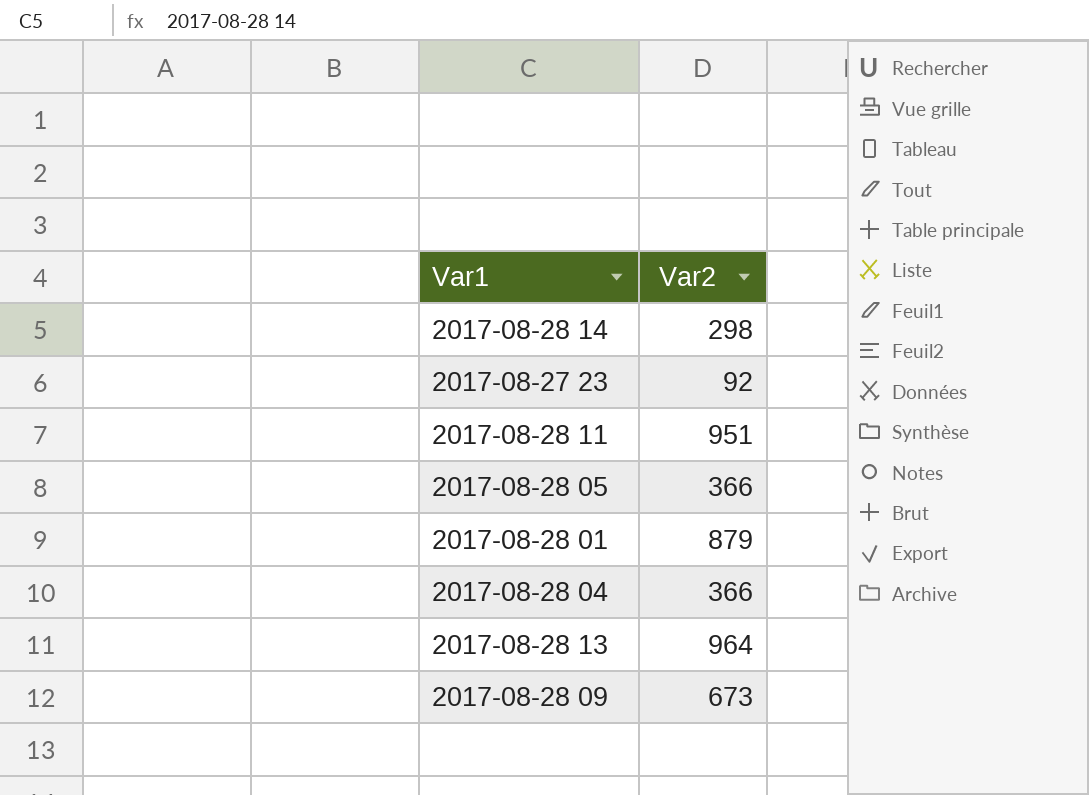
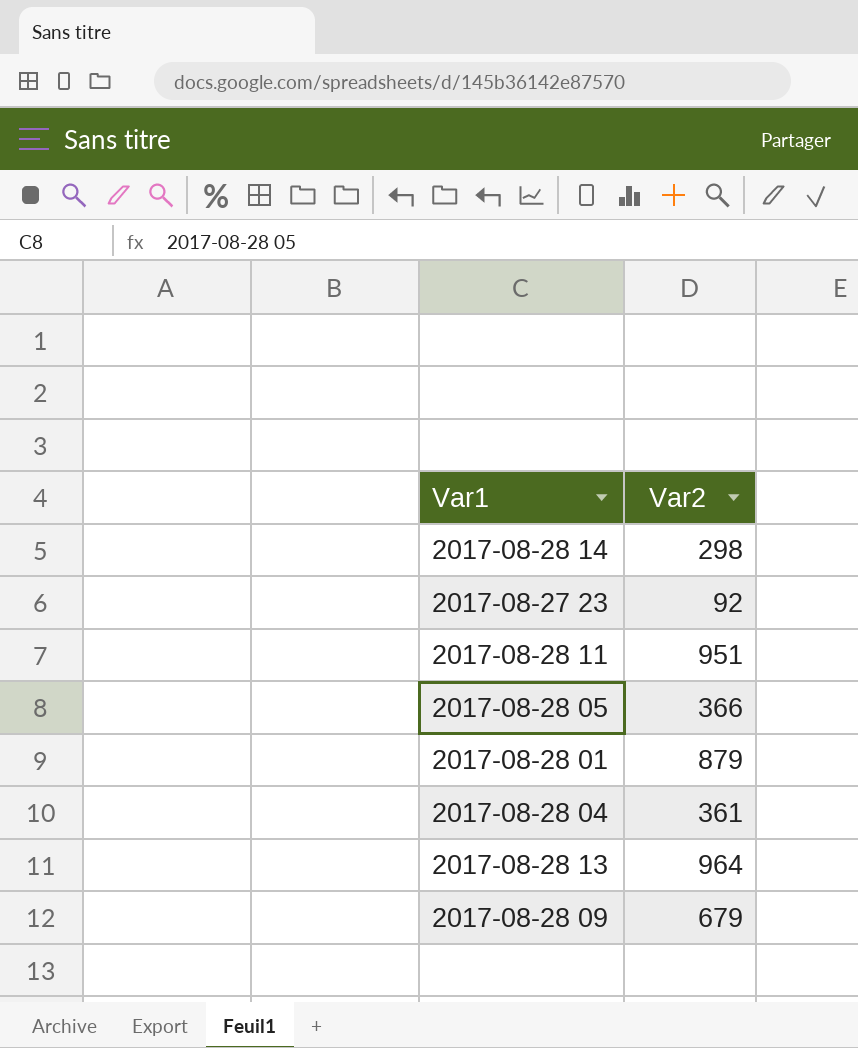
2017-08-28 04 | Var2: 366 -> 361
2017-08-28 09 | Var2: 673 -> 679

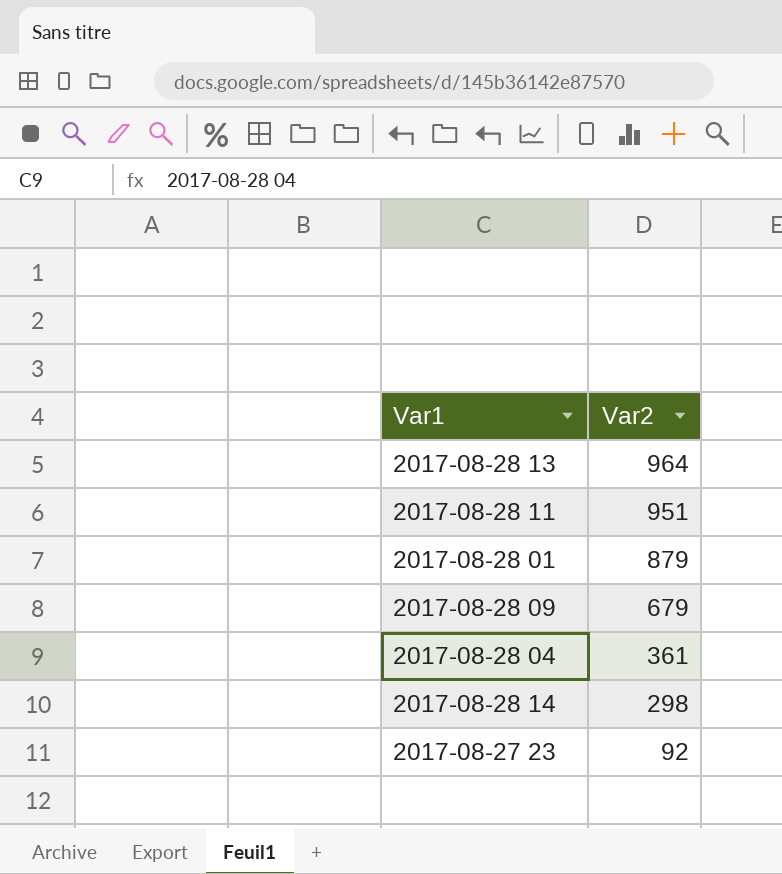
row order: none -> Var2 descending
row 2017-08-28 05: 366 -> none

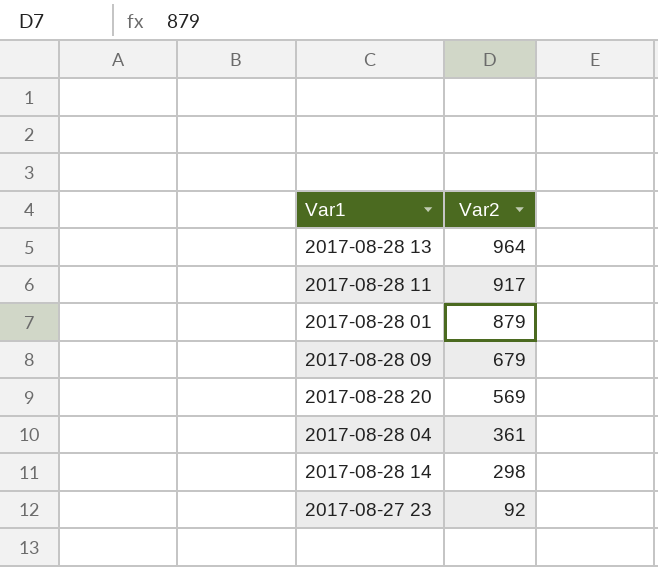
2017-08-28 11 | Var2: 951 -> 917
row 2017-08-28 20: none -> 569

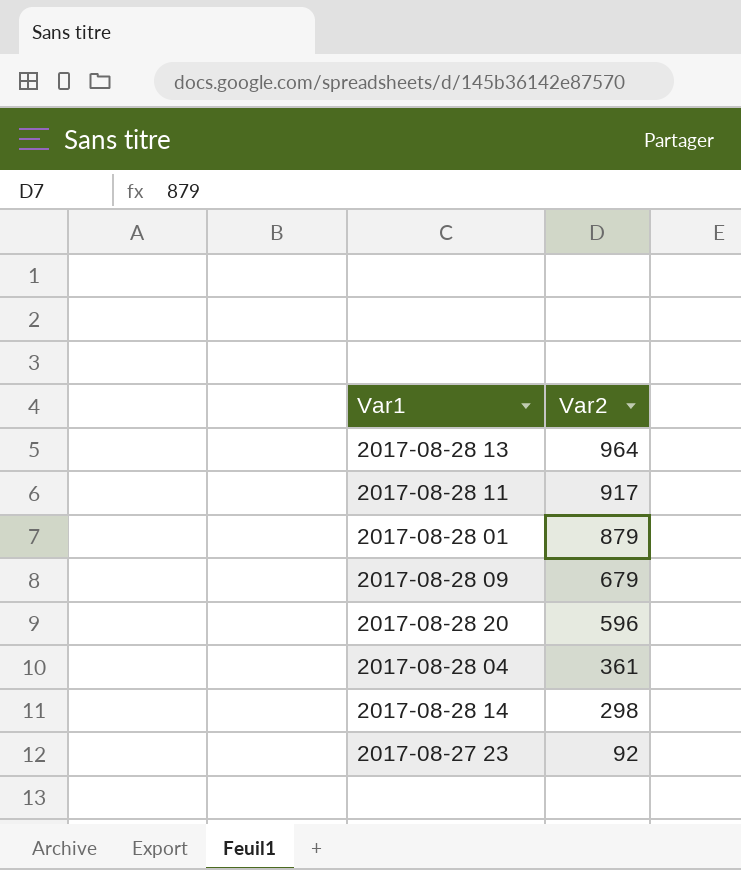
2017-08-28 20 | Var2: 569 -> 596

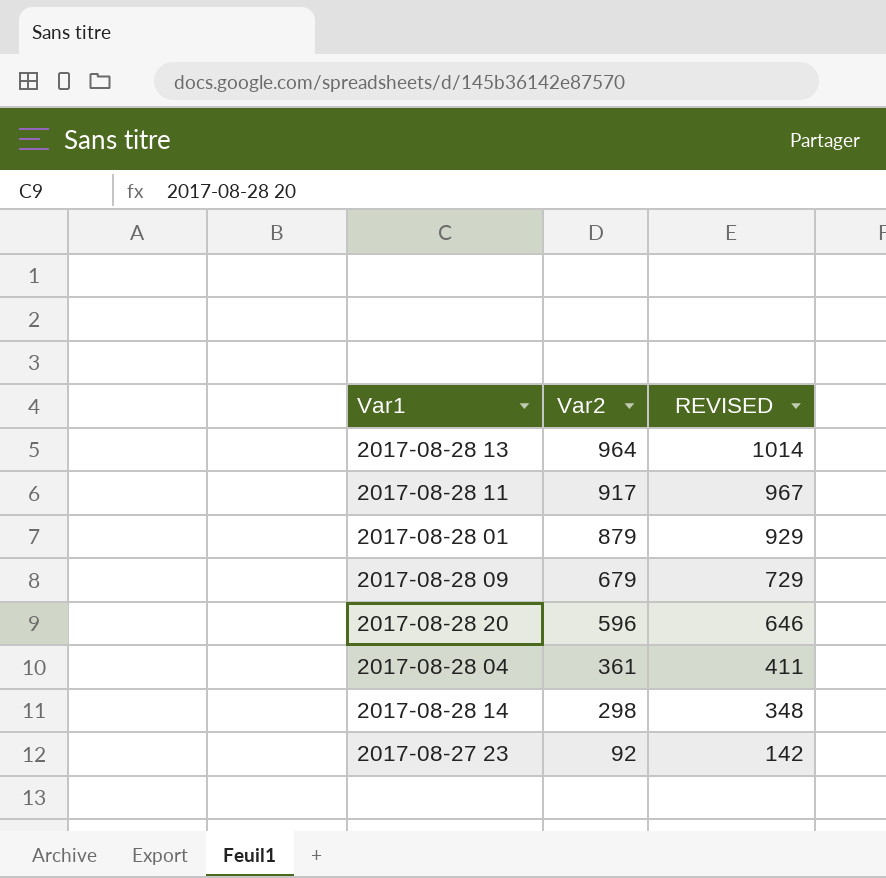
column REVISED | formula: none -> [Var2] + 50

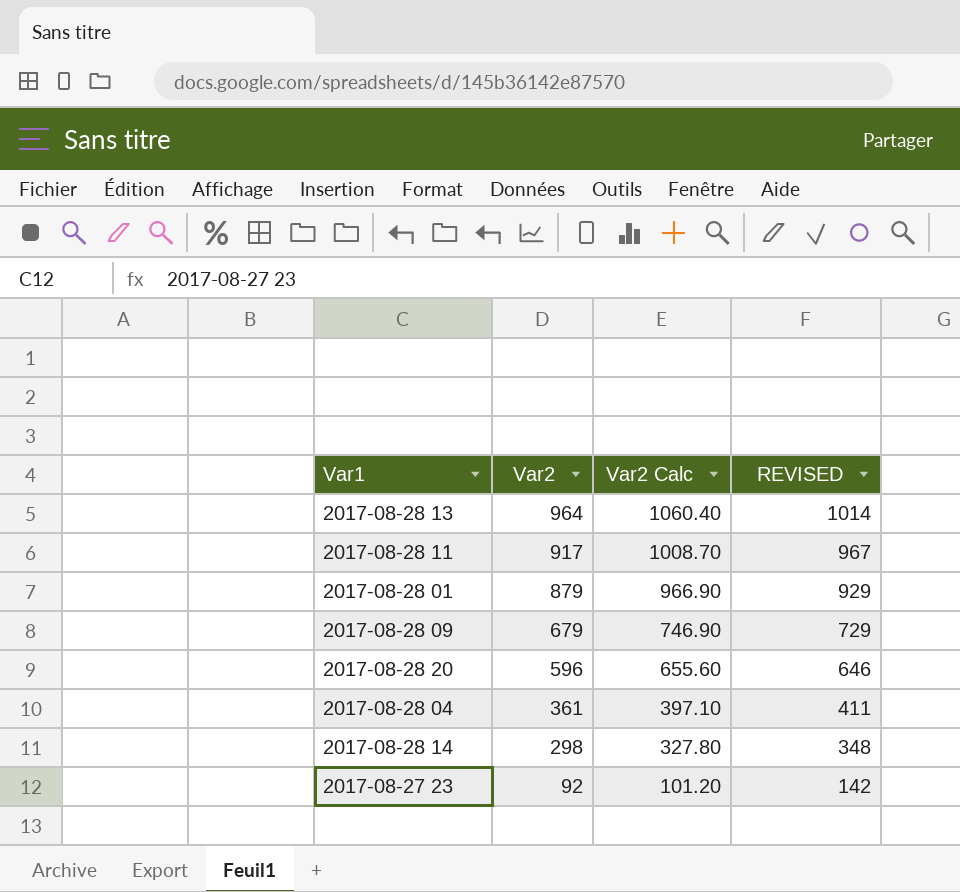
column Var2 Calc | formula: none -> [Var2] * 1.1

